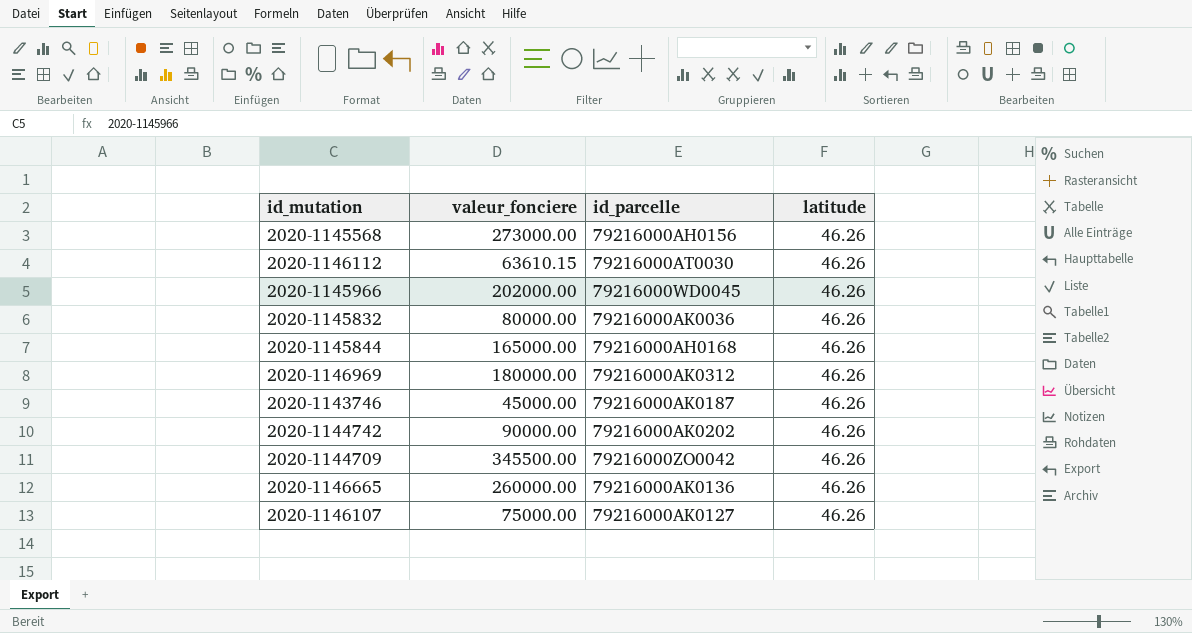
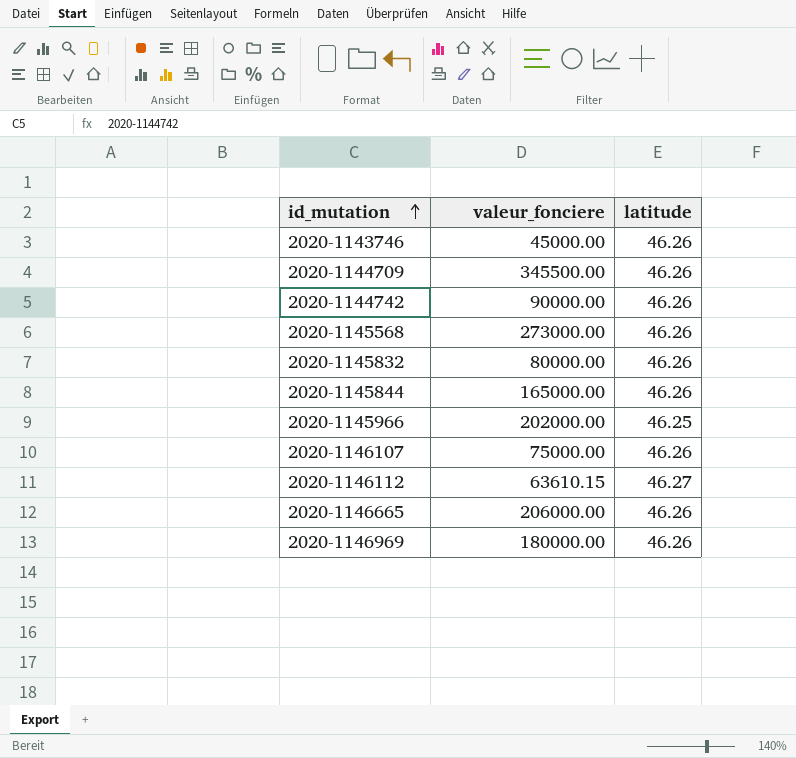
row order: none -> id_mutation ascending
column id_parcelle | position: 3 -> none
2020-1145966 | latitude: 46.26 -> 46.25
2020-1146112 | latitude: 46.26 -> 46.27
2020-1146665 | valeur_fonciere: 260000.00 -> 206000.00

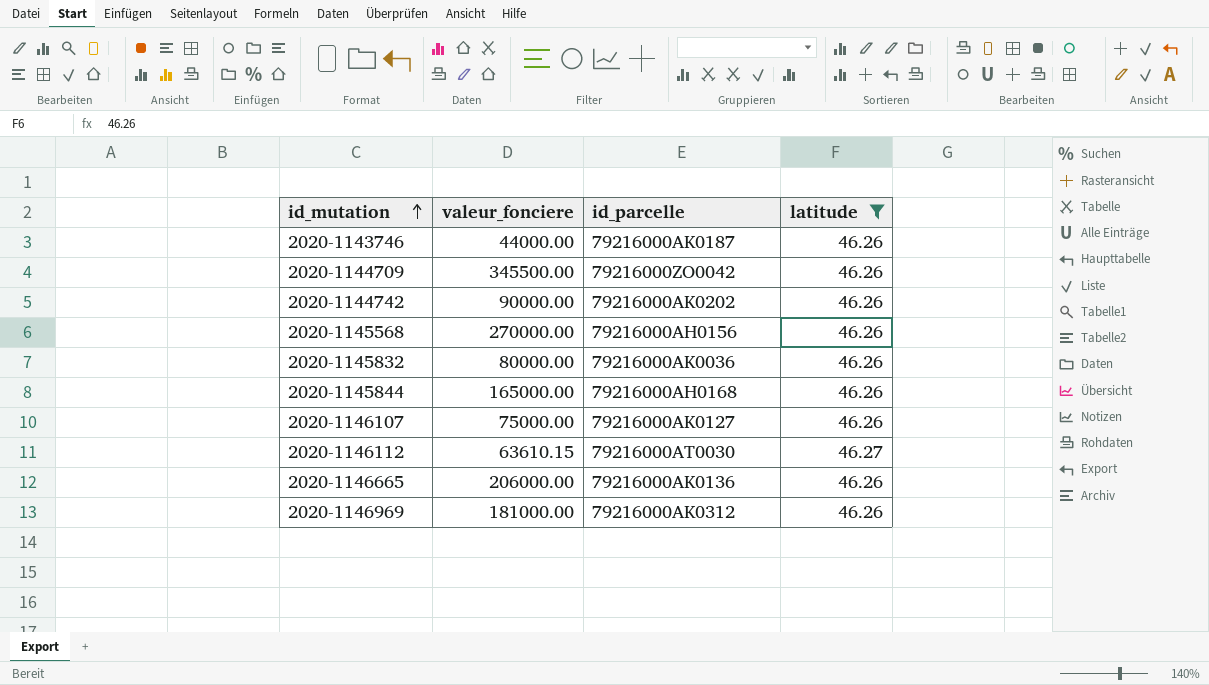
filter: none -> latitude != 46.25
column id_parcelle | position: none -> 3
2020-1143746 | valeur_fonciere: 45000.00 -> 44000.00
2020-1145568 | valeur_fonciere: 273000.00 -> 270000.00
2020-1146969 | valeur_fonciere: 180000.00 -> 181000.00

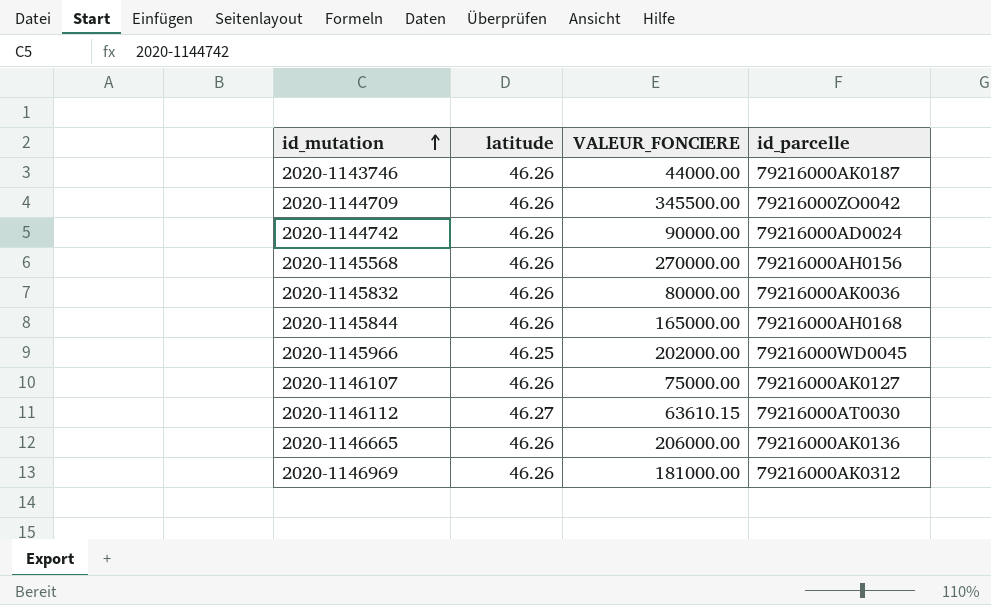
filter: latitude != 46.25 -> none
column latitude | position: 4 -> 2
column name: valeur_fonciere -> VALEUR_FONCIERE
2020-1144742 | id_parcelle: 79216000AK0202 -> 79216000AD0024

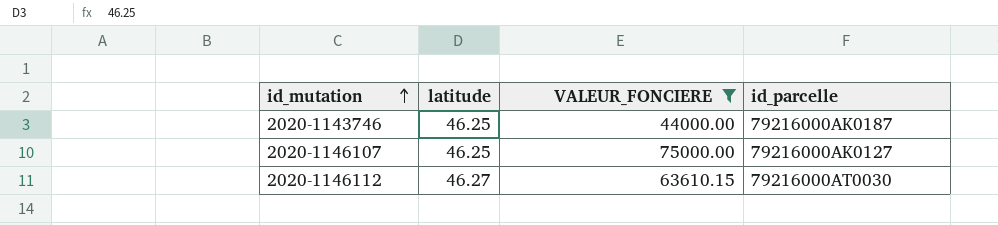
filter: none -> VALEUR_FONCIERE <= 75000.00
2020-1143746 | latitude: 46.26 -> 46.25
2020-1146107 | latitude: 46.26 -> 46.25

